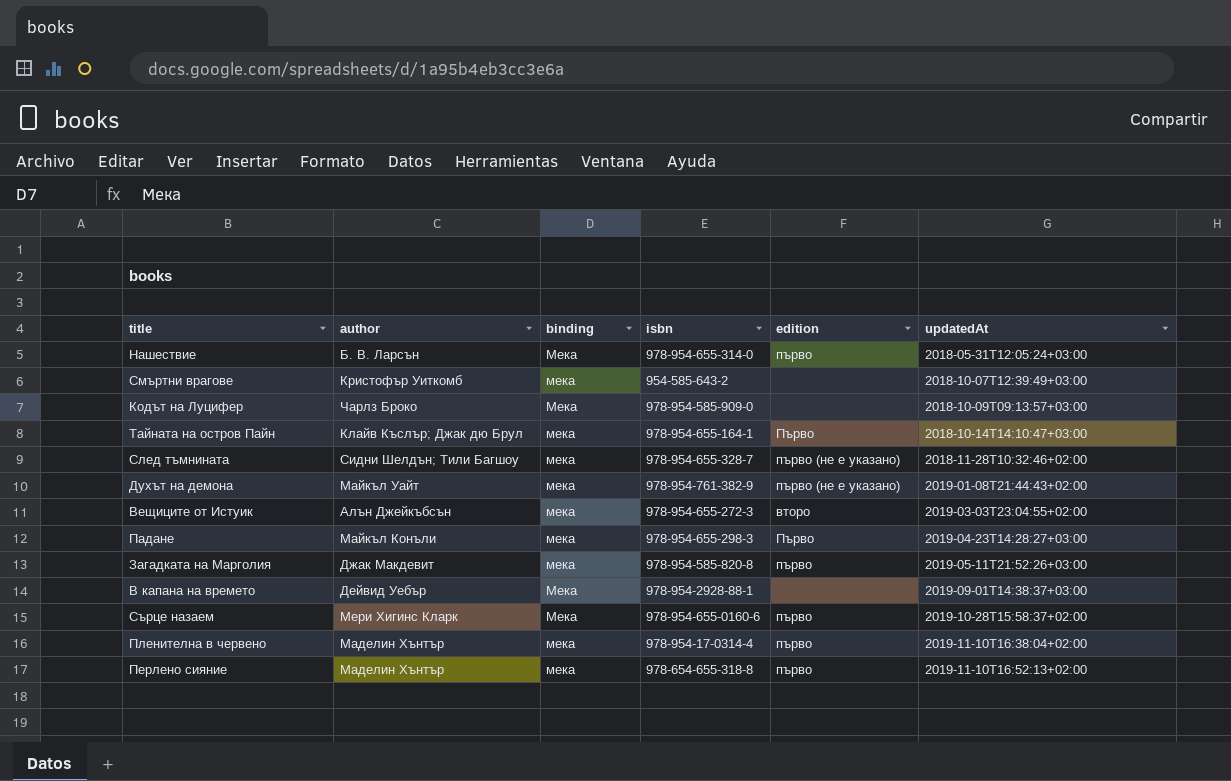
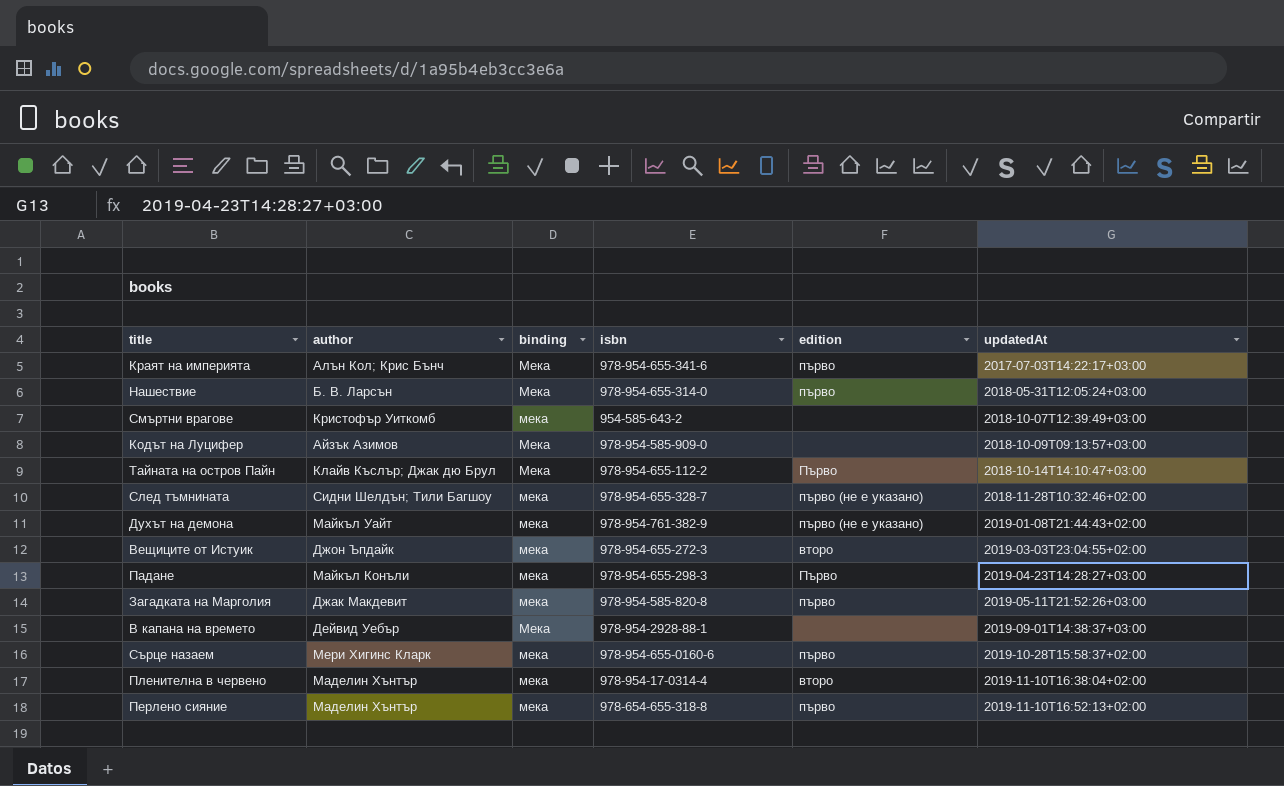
row Краят на империята: none -> Алън Кол; Крис Бънч | Мека | 978-954-655-341-6 | първо | 2017-07-03T14:22:17+03:00
Кодът на Луцифер | author: Чарлз Броко -> Айзък Азимов
Тайната на остров Пайн | binding: мека -> Мека
Тайната на остров Пайн | isbn: 978-954-655-164-1 -> 978-954-655-112-2
Вещиците от Истуик | author: Алън Джейкъбсън -> Джон Ъпдайк
Сърце назаем | binding: Мека -> мека
Пленителна в червено | edition: първо -> второ

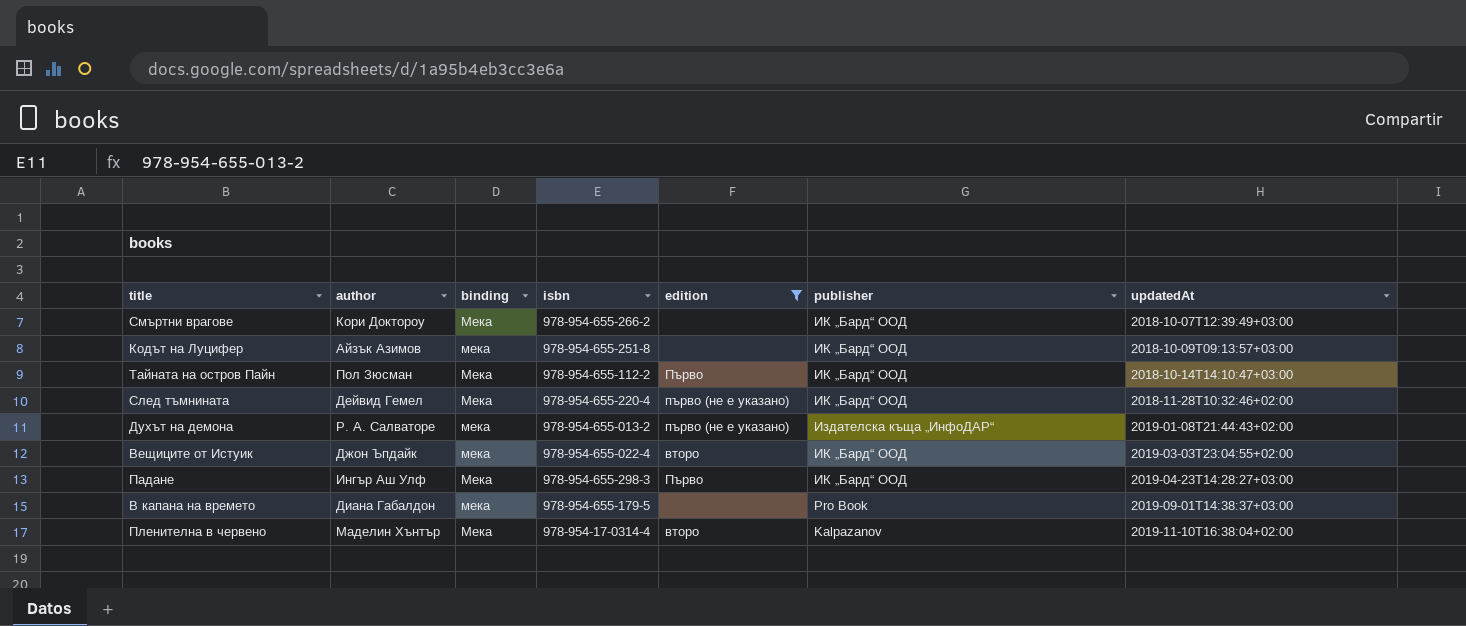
filter: none -> edition != първо
column publisher | position: none -> 6
Смъртни врагове | author: Кристофър Уиткомб -> Кори Доктороу
Смъртни врагове | binding: мека -> Мека
Смъртни врагове | isbn: 954-585-643-2 -> 978-954-655-266-2
Кодът на Луцифер | binding: Мека -> мека
Кодът на Луцифер | isbn: 978-954-585-909-0 -> 978-954-655-251-8
Тайната на остров Пайн | author: Клайв Къслър; Джак дю Брул -> Пол Зюсман
След тъмнината | author: Сидни Шелдън; Тили Багшоу -> Дейвид Гемел
След тъмнината | binding: мека -> Мека
След тъмнината | isbn: 978-954-655-328-7 -> 978-954-655-220-4
Духът на демона | author: Майкъл Уайт -> Р. А. Салваторе
Духът на демона | isbn: 978-954-761-382-9 -> 978-954-655-013-2
Вещиците от Истуик | isbn: 978-954-655-272-3 -> 978-954-655-022-4
Падане | author: Майкъл Конъли -> Ингър Аш Улф
Падане | binding: мека -> Мека
В капана на времето | author: Дейвид Уебър -> Диана Габалдон
В капана на времето | binding: Мека -> мека
В капана на времето | isbn: 978-954-2928-88-1 -> 978-954-655-179-5
Пленителна в червено | binding: мека -> Мека

